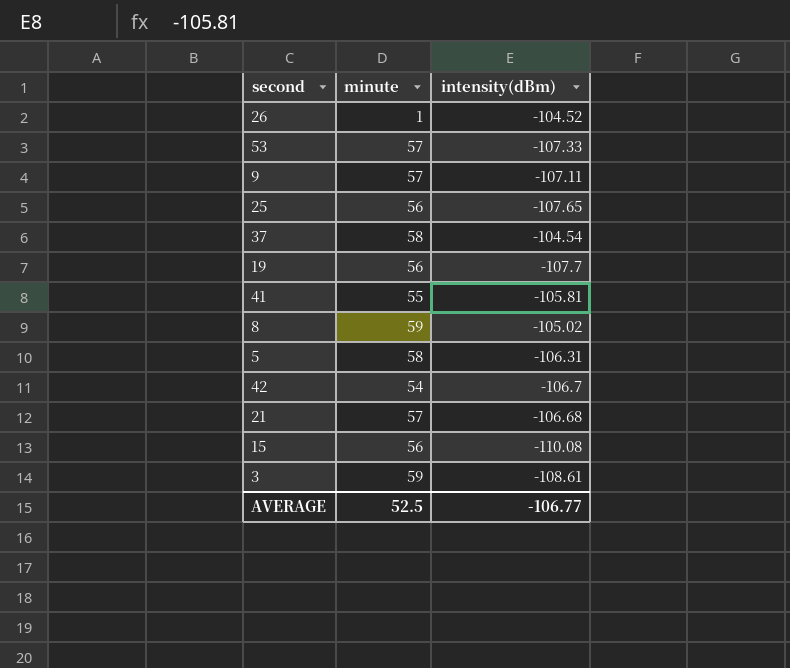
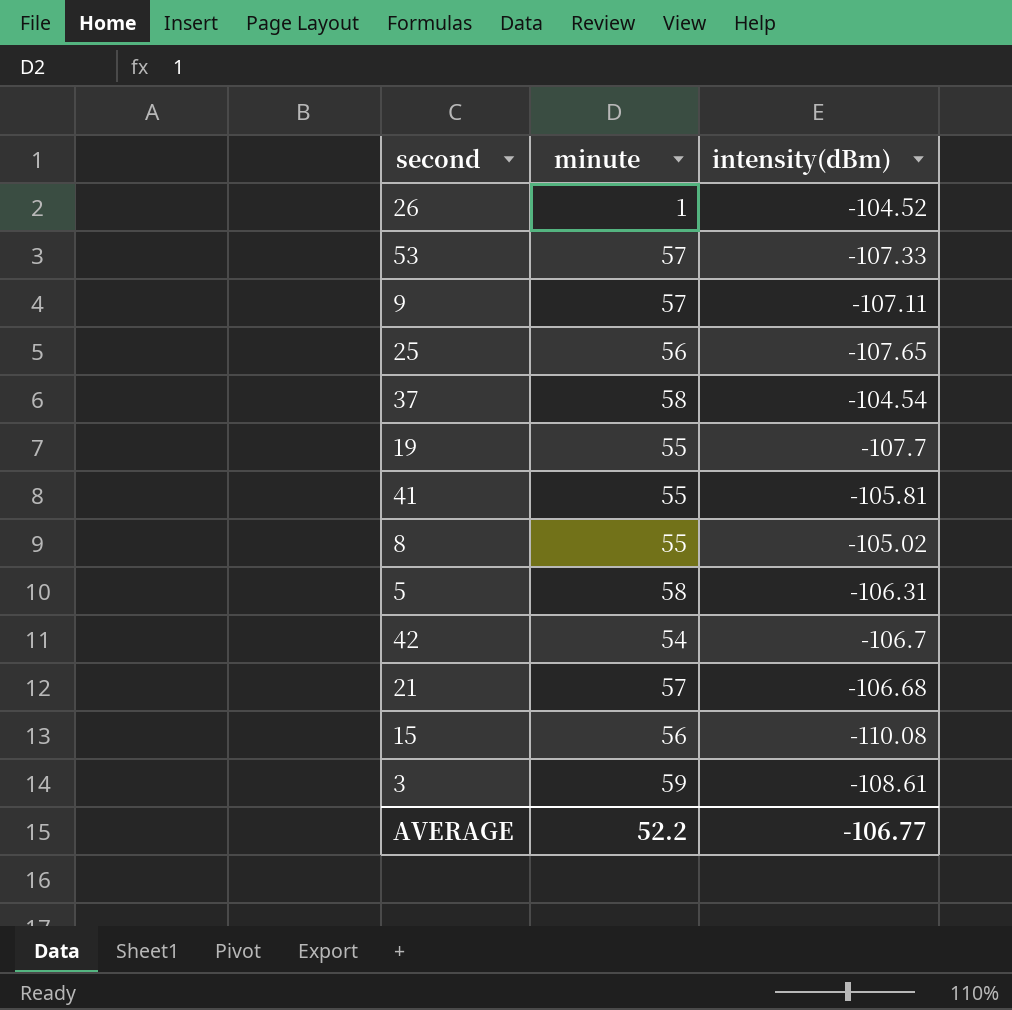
19 | minute: 56 -> 55
8 | minute: 59 -> 55
AVERAGE | minute: 52.5 -> 52.2

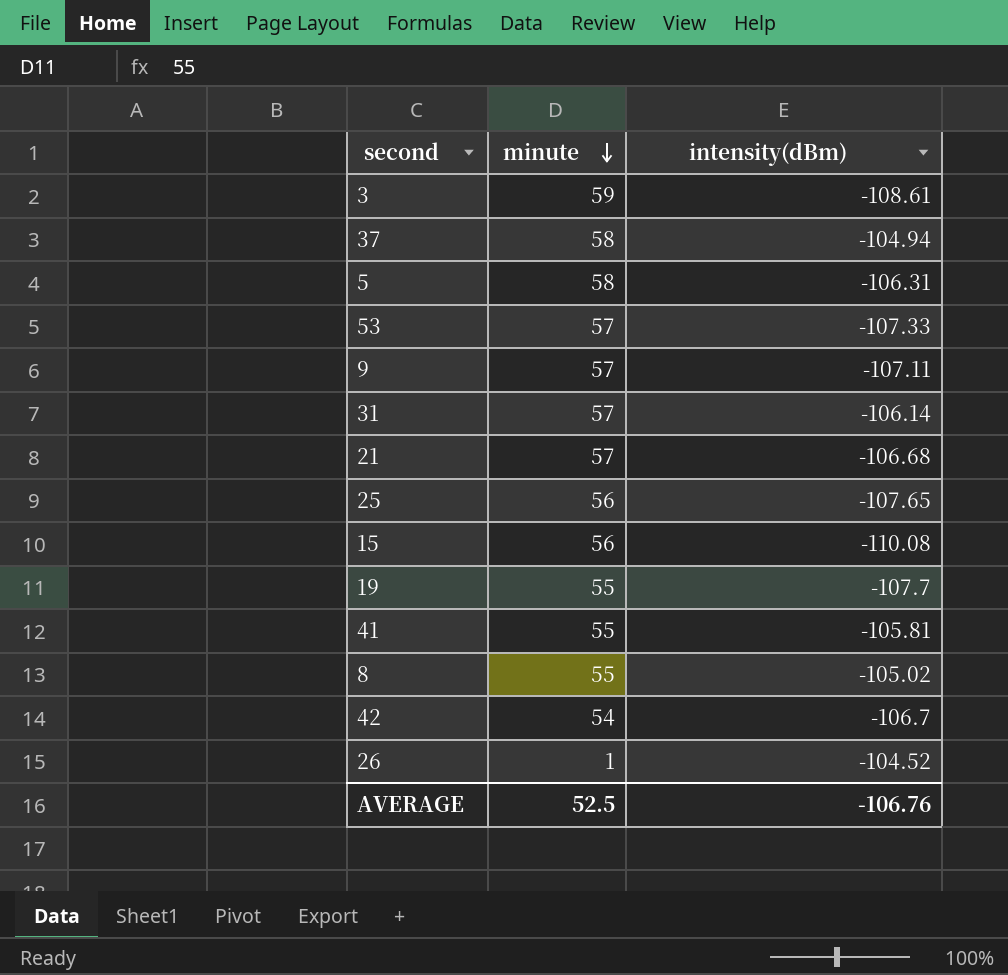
row order: none -> minute descending
37 | intensity(dBm): -104.54 -> -104.94
row 31: none -> 57 | -106.14
AVERAGE | minute: 52.2 -> 52.5
AVERAGE | intensity(dBm): -106.77 -> -106.76

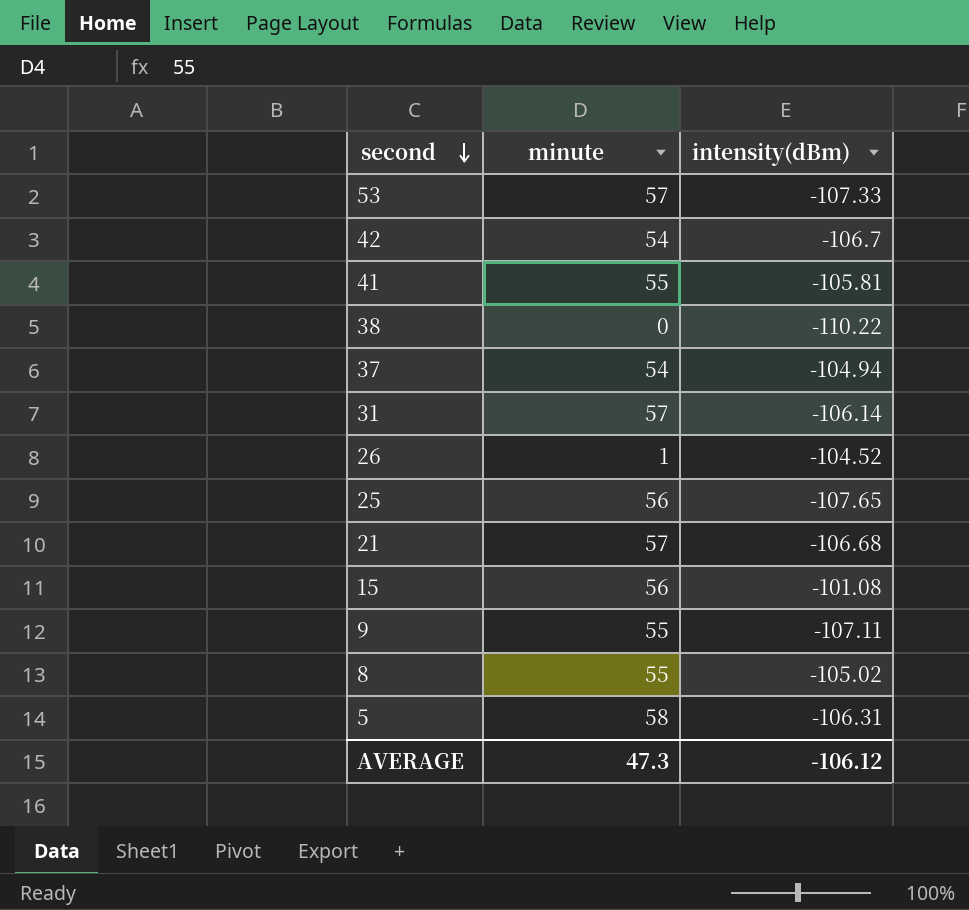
row order: minute descending -> second descending
row 3: 59 | -108.61 -> none
row 19: 55 | -107.7 -> none
row 38: none -> 0 | -110.22
37 | minute: 58 -> 54
15 | intensity(dBm): -110.08 -> -101.08
9 | minute: 57 -> 55
AVERAGE | minute: 52.5 -> 47.3
AVERAGE | intensity(dBm): -106.76 -> -106.12

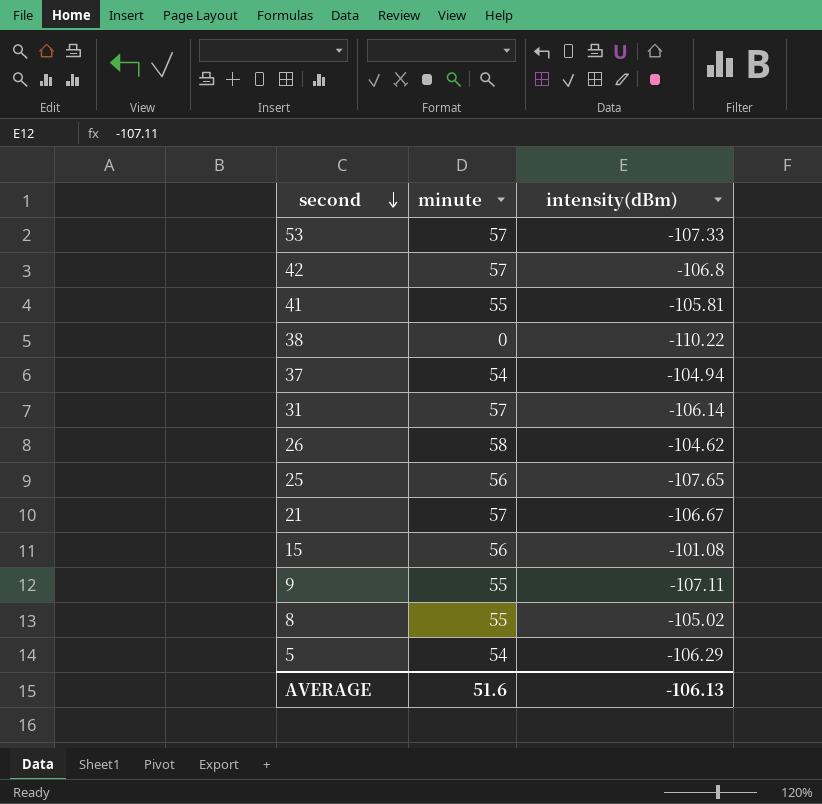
42 | minute: 54 -> 57
42 | intensity(dBm): -106.7 -> -106.8
26 | minute: 1 -> 58
26 | intensity(dBm): -104.52 -> -104.62
21 | intensity(dBm): -106.68 -> -106.67
5 | minute: 58 -> 54
5 | intensity(dBm): -106.31 -> -106.29
AVERAGE | minute: 47.3 -> 51.6
AVERAGE | intensity(dBm): -106.12 -> -106.13

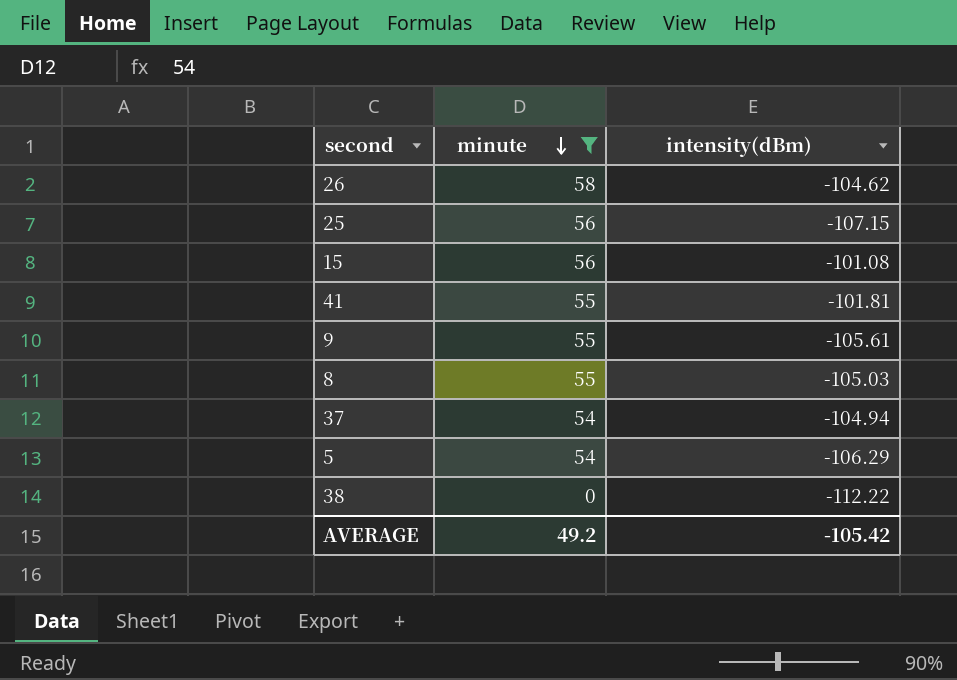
filter: none -> minute != 57
row order: second descending -> minute descending
25 | intensity(dBm): -107.65 -> -107.15
41 | intensity(dBm): -105.81 -> -101.81
9 | intensity(dBm): -107.11 -> -105.61
8 | intensity(dBm): -105.02 -> -105.03
38 | intensity(dBm): -110.22 -> -112.22
AVERAGE | minute: 51.6 -> 49.2
AVERAGE | intensity(dBm): -106.13 -> -105.42

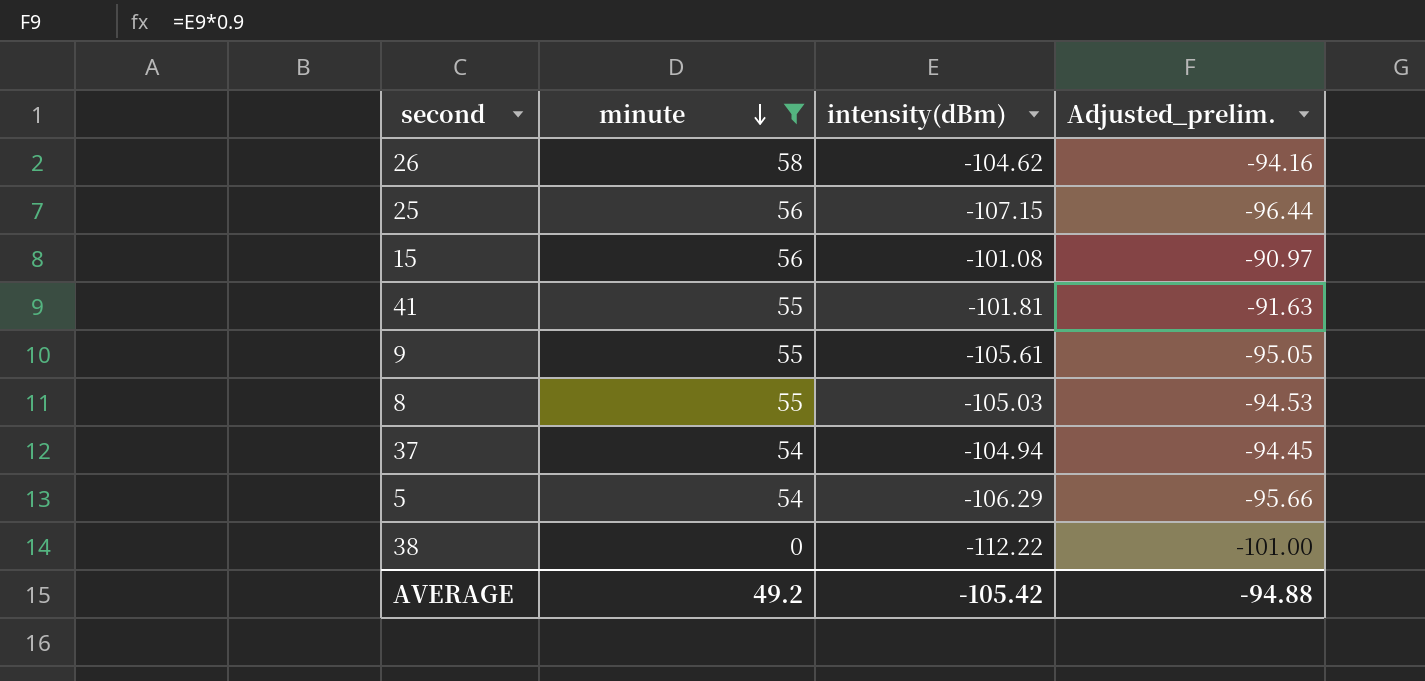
column Adjusted_prelim. | formula: none -> [intensity(dBm)] * 0.9

